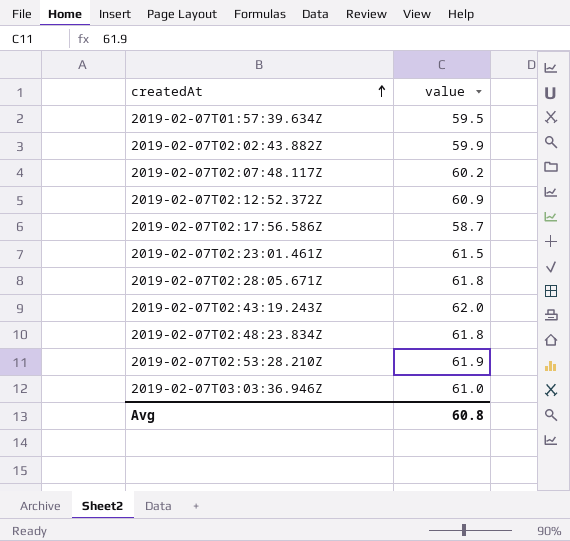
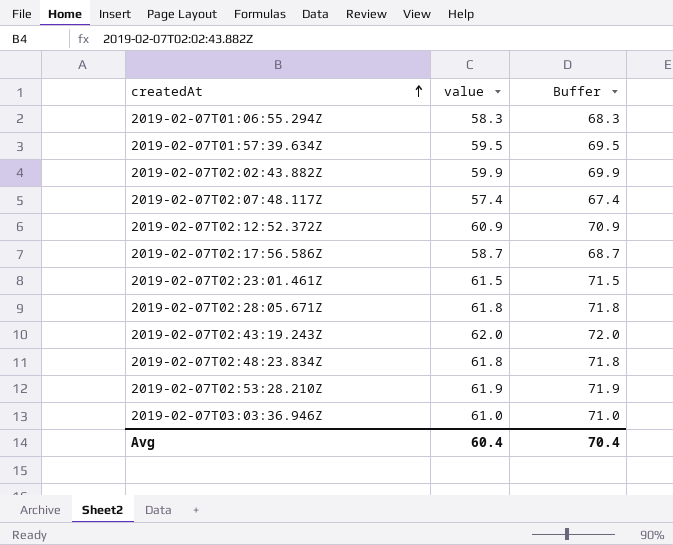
column Buffer | formula: none -> [value] + 10
row 2019-02-07T01:06:55.294Z: none -> 58.3 | 68.3
2019-02-07T02:07:48.117Z | value: 60.2 -> 57.4
Avg | value: 60.8 -> 60.4

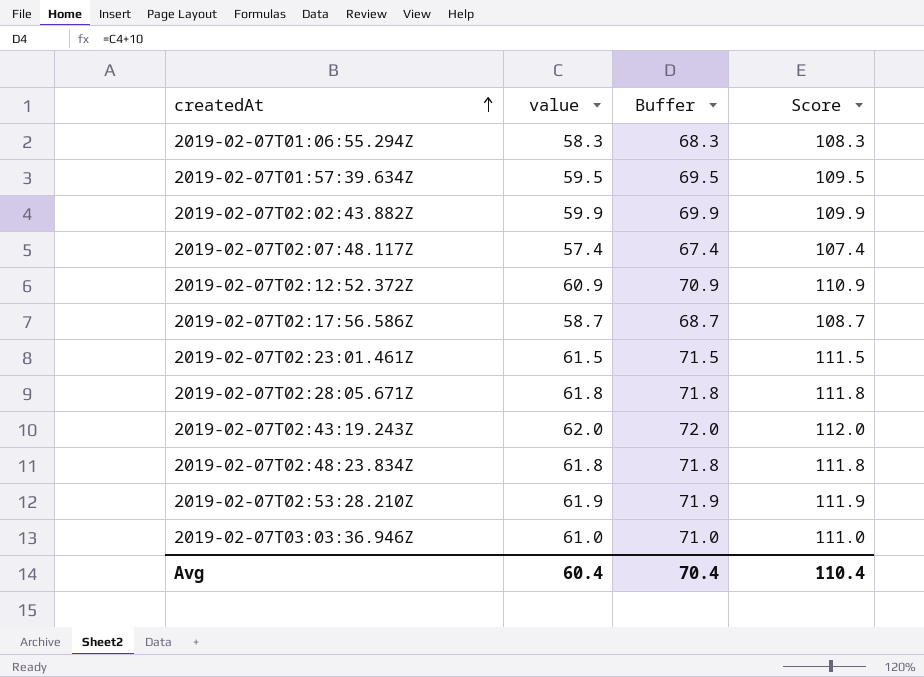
column Score | formula: none -> [value] + 50

